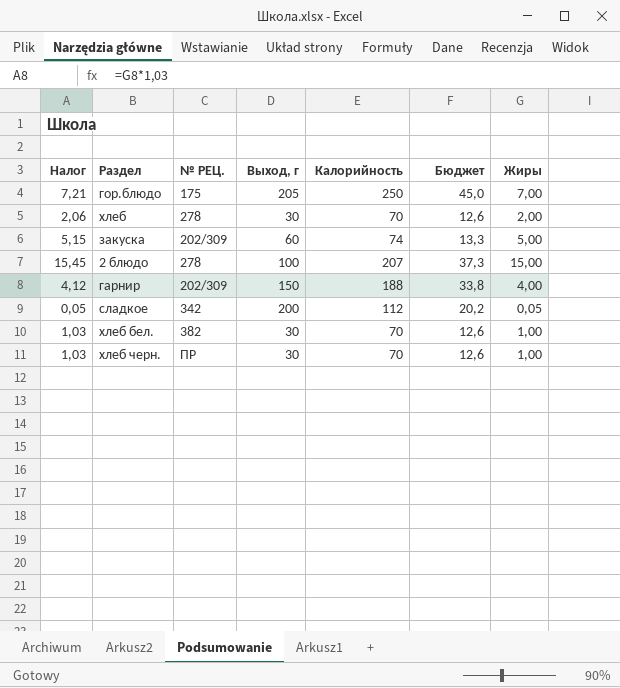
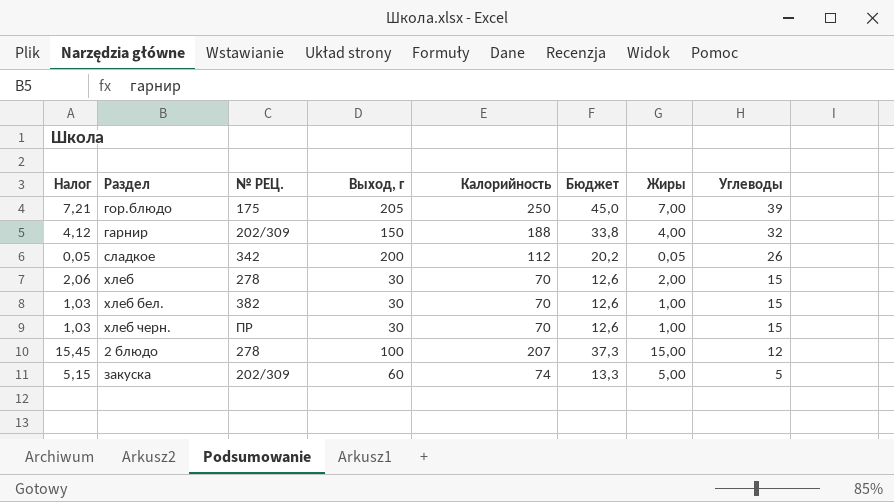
row order: none -> Углеводы descending
column Углеводы | position: none -> 8

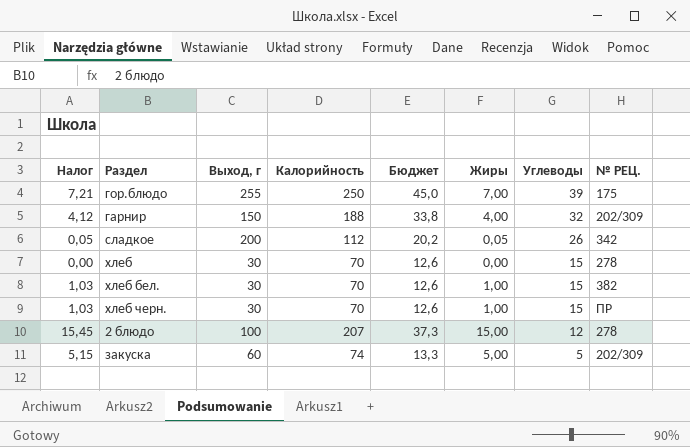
column № РЕЦ. | position: 3 -> 8
гор.блюдо | Выход, г: 205 -> 255
хлеб | Налог: 2,06 -> 0,00
хлеб | Жиры: 2,00 -> 0,00

